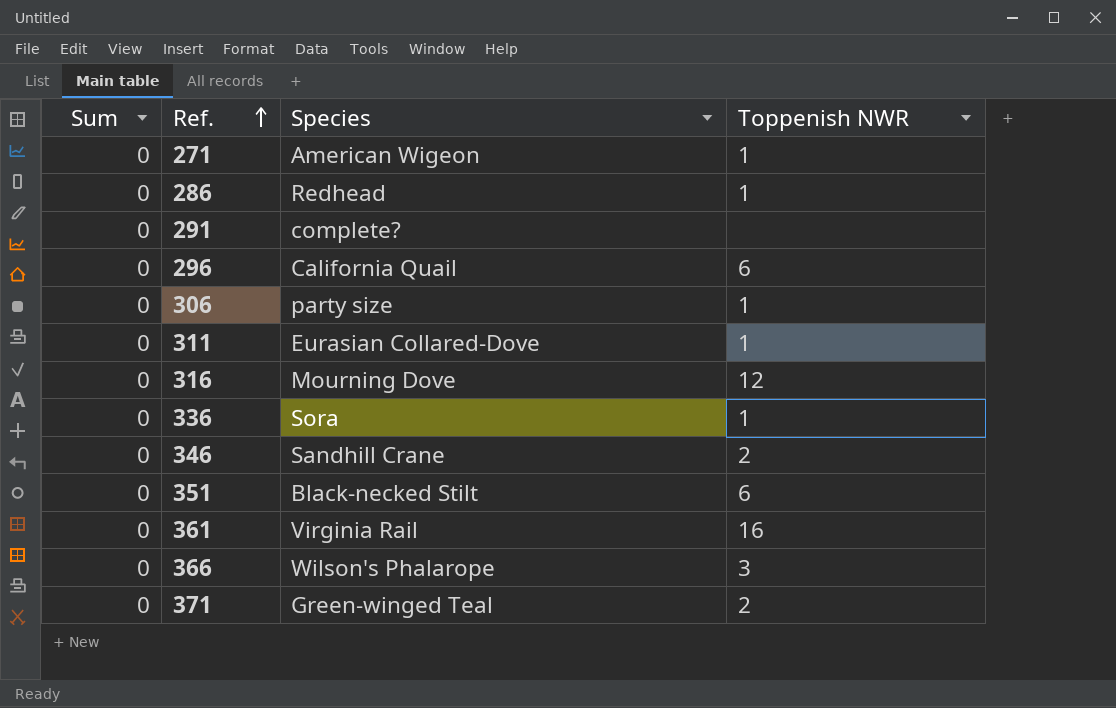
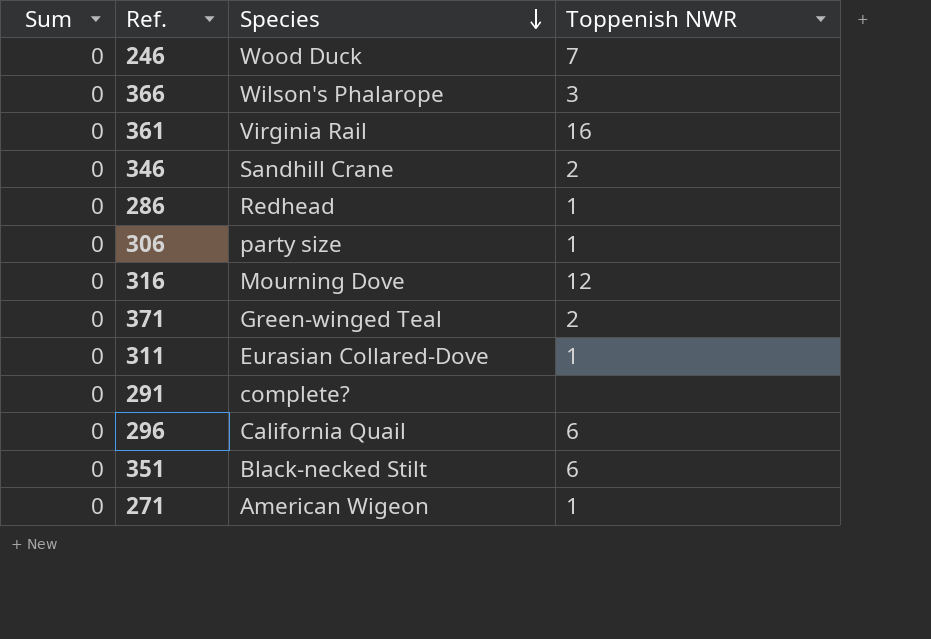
row order: Ref. ascending -> Species descending
row 336: 0 | Sora | 1 -> none
row 246: none -> 0 | Wood Duck | 7

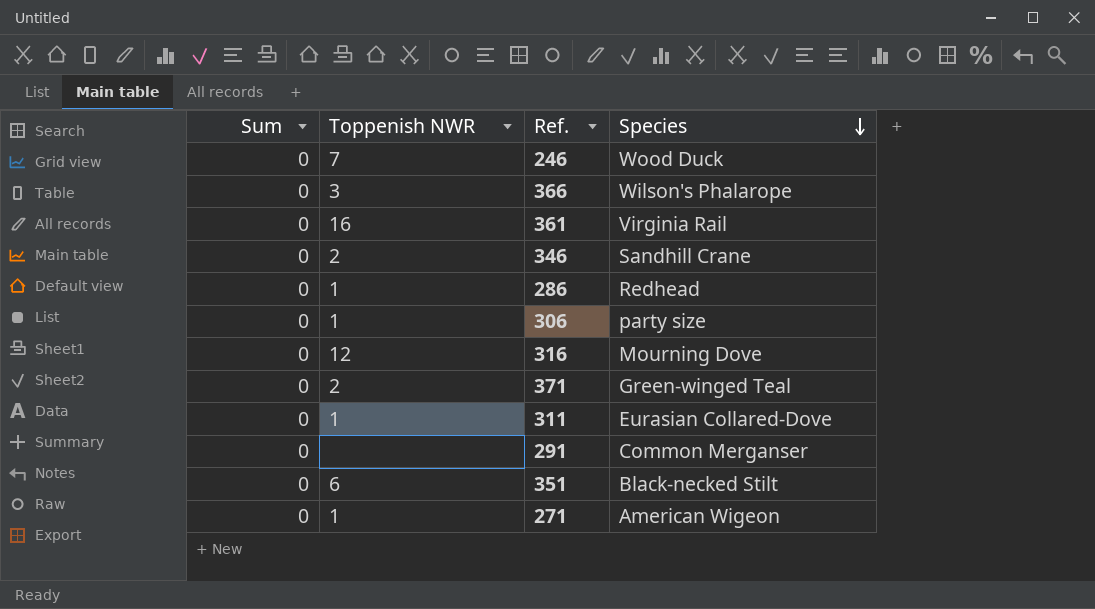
column Toppenish NWR | position: 4 -> 2
row 296: 0 | California Quail | 6 -> none
291 | Species: complete? -> Common Merganser

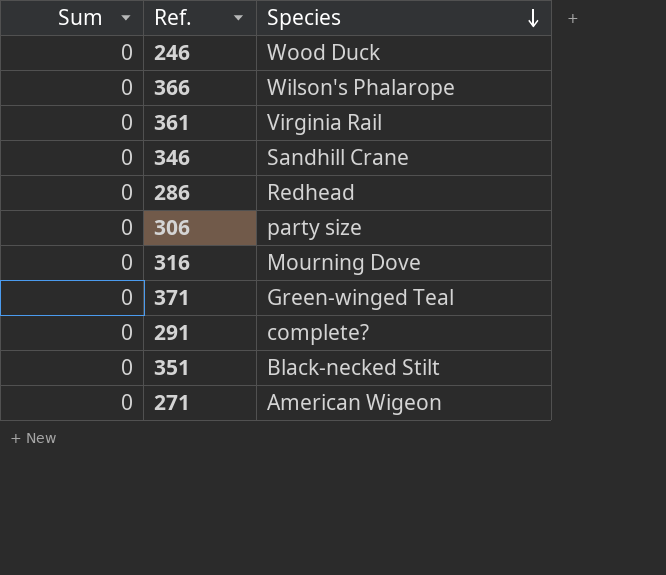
column Toppenish NWR | position: 2 -> none
row 311: 0 | 1 | Eurasian Collared-Dove -> none
291 | Species: Common Merganser -> complete?

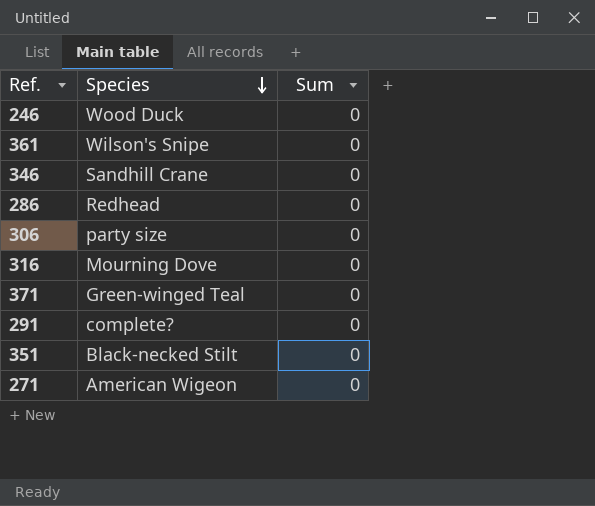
column Sum | position: 1 -> 3
row 366: 0 | Wilson's Phalarope -> none
361 | Species: Virginia Rail -> Wilson's Snipe

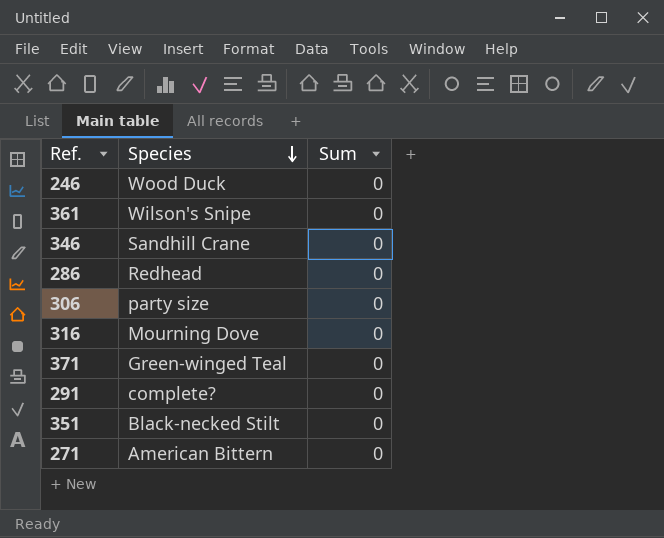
271 | Species: American Wigeon -> American Bittern

